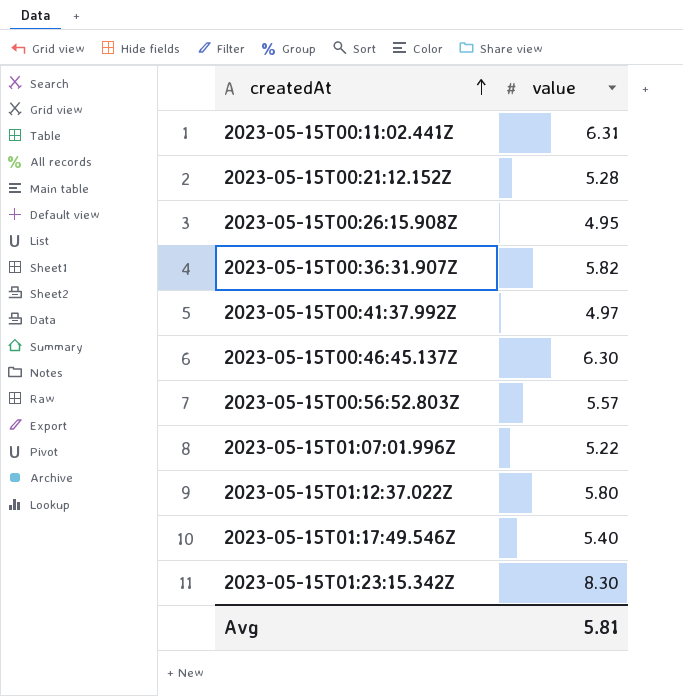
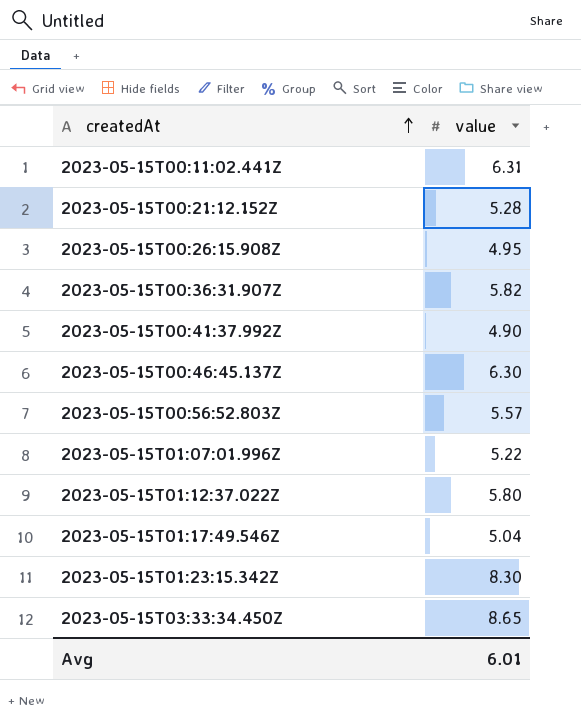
2023-05-15T00:41:37.992Z | value: 4.97 -> 4.90
2023-05-15T01:17:49.546Z | value: 5.40 -> 5.04
row 2023-05-15T03:33:34.450Z: none -> 8.65
Avg | value: 5.81 -> 6.01

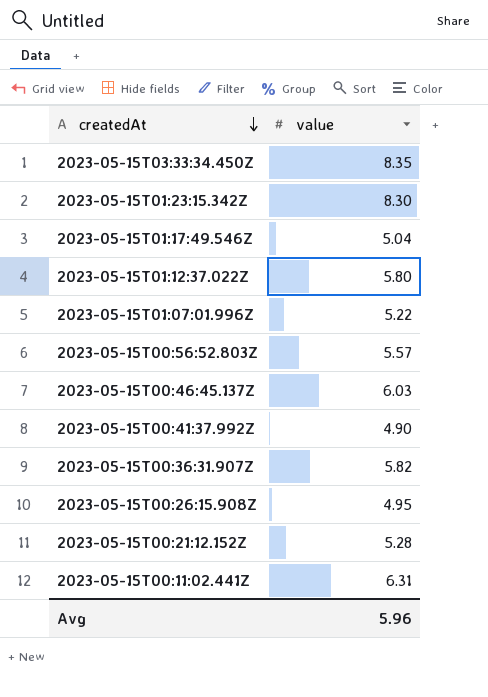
row order: createdAt ascending -> createdAt descending
2023-05-15T03:33:34.450Z | value: 8.65 -> 8.35
2023-05-15T00:46:45.137Z | value: 6.30 -> 6.03
Avg | value: 6.01 -> 5.96

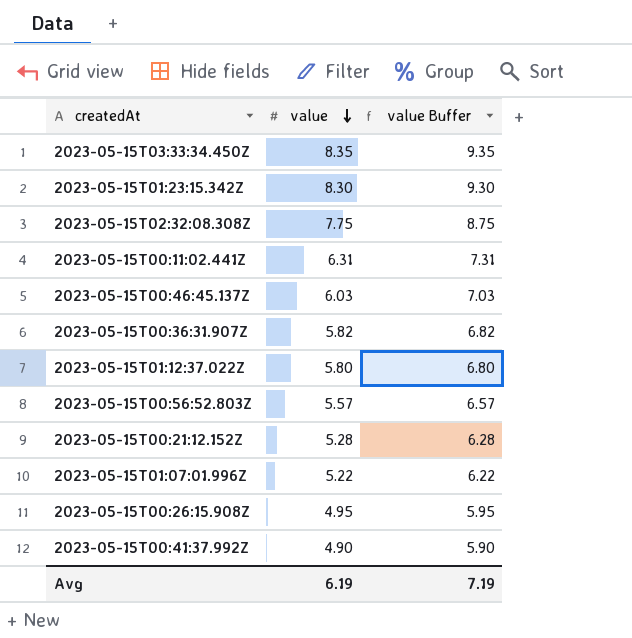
row order: createdAt descending -> value descending
column value Buffer | formula: none -> [value] + 1
row 2023-05-15T01:17:49.546Z: 5.04 -> none
row 2023-05-15T02:32:08.308Z: none -> 7.75 | 8.75
Avg | value: 5.96 -> 6.19

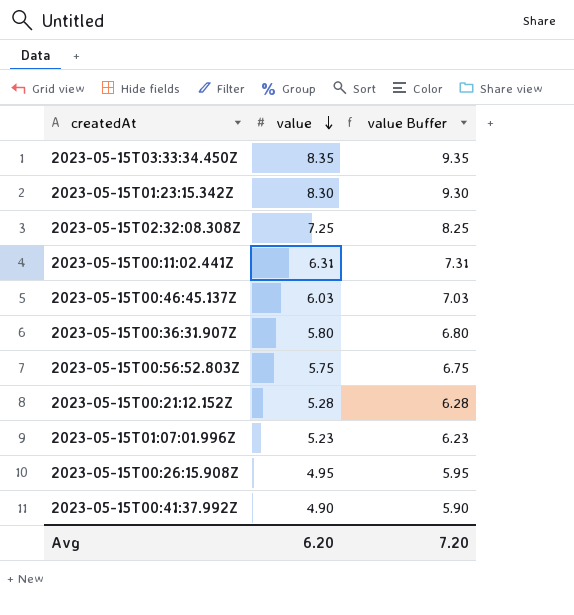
row 2023-05-15T01:12:37.022Z: 5.80 | 6.80 -> none
2023-05-15T02:32:08.308Z | value: 7.75 -> 7.25
2023-05-15T02:32:08.308Z | value Buffer: 8.75 -> 8.25
2023-05-15T00:36:31.907Z | value: 5.82 -> 5.80
2023-05-15T00:36:31.907Z | value Buffer: 6.82 -> 6.80
2023-05-15T00:56:52.803Z | value: 5.57 -> 5.75
2023-05-15T00:56:52.803Z | value Buffer: 6.57 -> 6.75
2023-05-15T01:07:01.996Z | value: 5.22 -> 5.23
2023-05-15T01:07:01.996Z | value Buffer: 6.22 -> 6.23
Avg | value: 6.19 -> 6.20
Avg | value Buffer: 7.19 -> 7.20

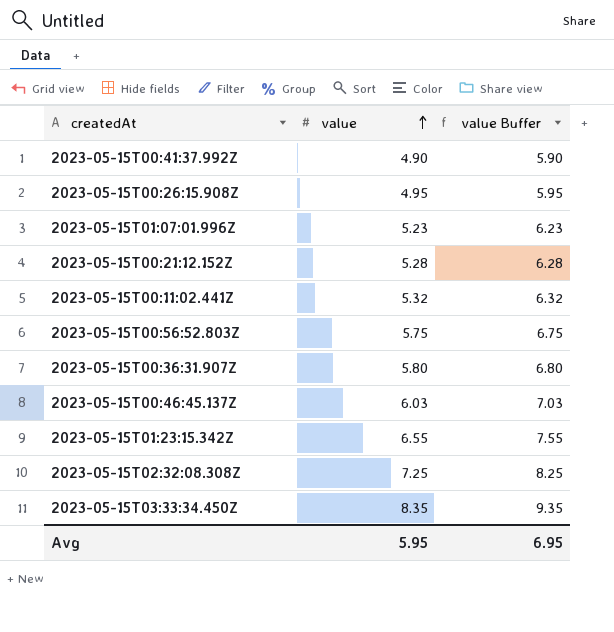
row order: value descending -> value ascending
2023-05-15T00:11:02.441Z | value: 6.31 -> 5.32
2023-05-15T00:11:02.441Z | value Buffer: 7.31 -> 6.32
2023-05-15T01:23:15.342Z | value: 8.30 -> 6.55
2023-05-15T01:23:15.342Z | value Buffer: 9.30 -> 7.55
Avg | value: 6.20 -> 5.95
Avg | value Buffer: 7.20 -> 6.95

